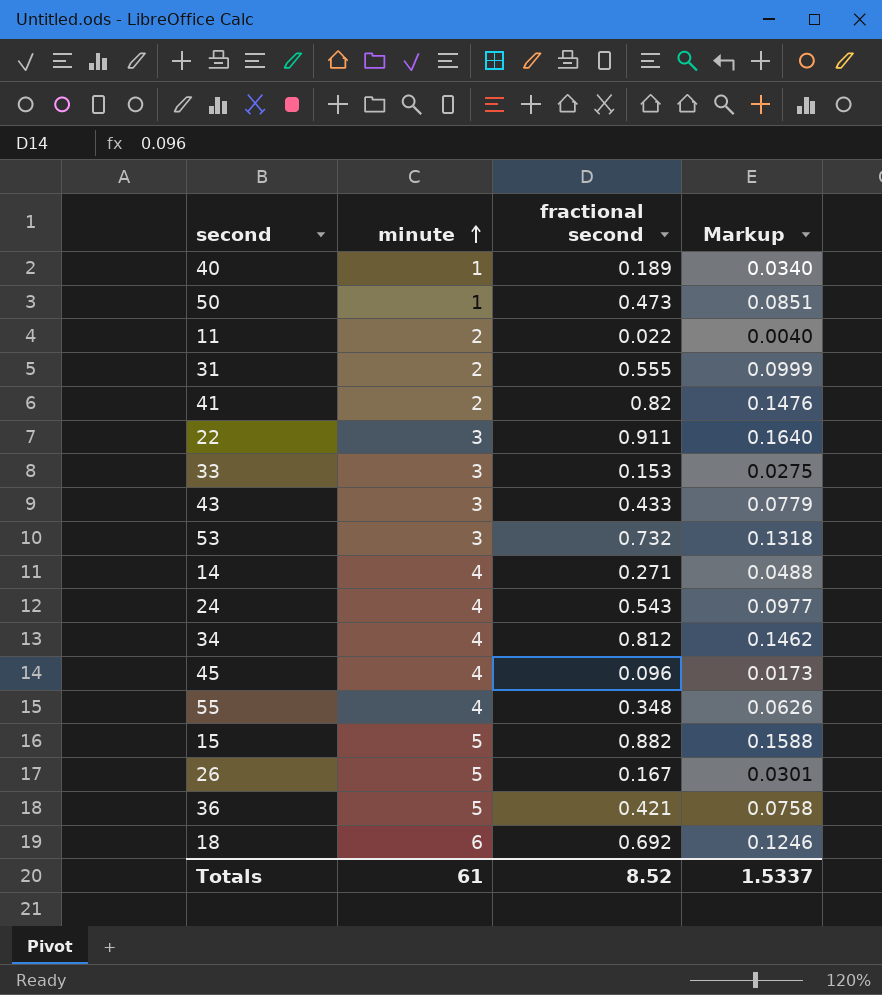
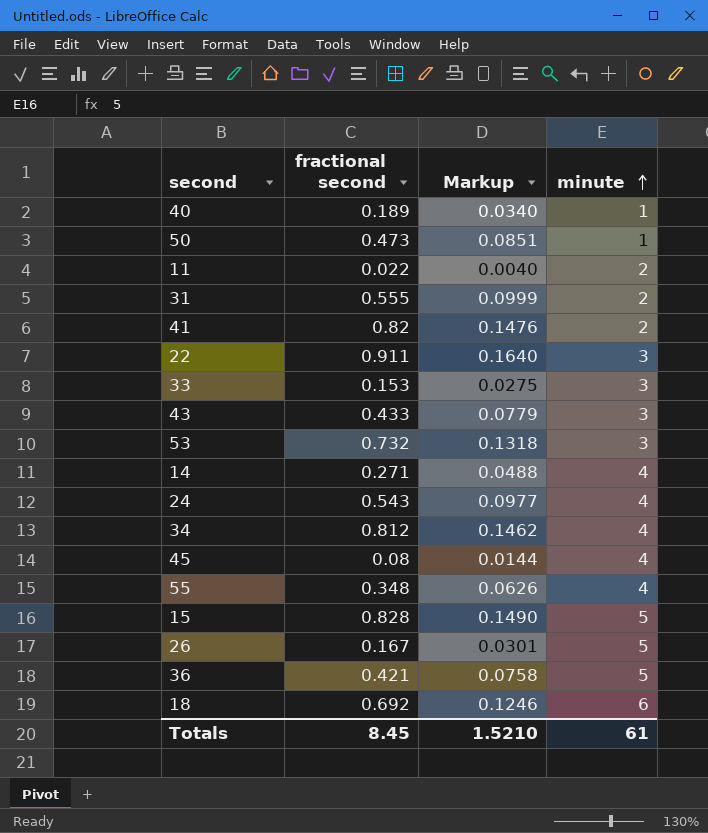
column minute | position: 2 -> 4
45 | fractional second: 0.096 -> 0.08
45 | Markup: 0.0173 -> 0.0144
15 | fractional second: 0.882 -> 0.828
15 | Markup: 0.1588 -> 0.1490
Totals | fractional second: 8.52 -> 8.45
Totals | Markup: 1.5337 -> 1.5210

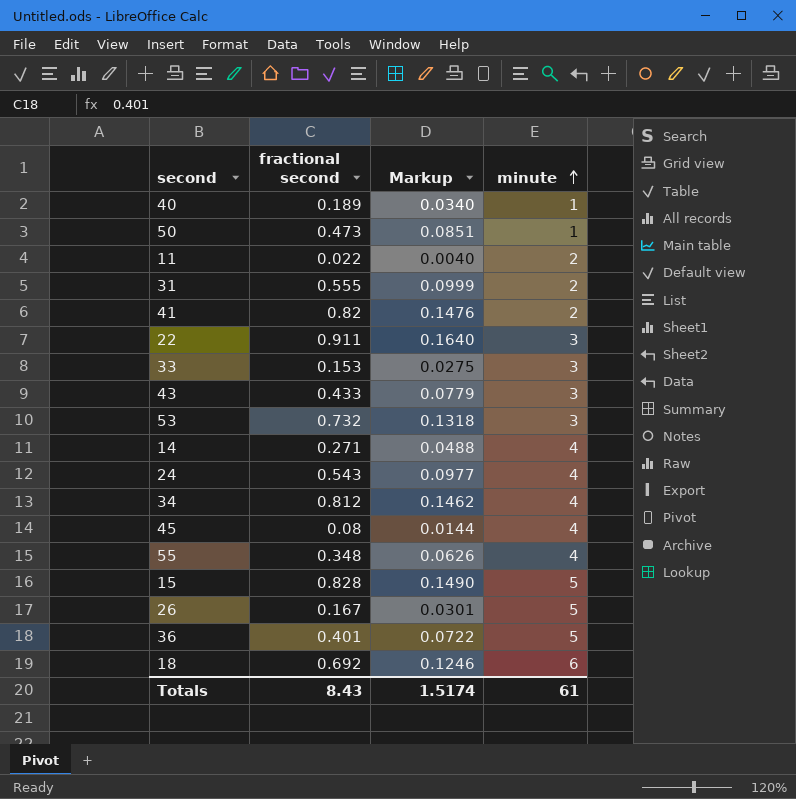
36 | fractional second: 0.421 -> 0.401
36 | Markup: 0.0758 -> 0.0722
Totals | fractional second: 8.45 -> 8.43
Totals | Markup: 1.5210 -> 1.5174

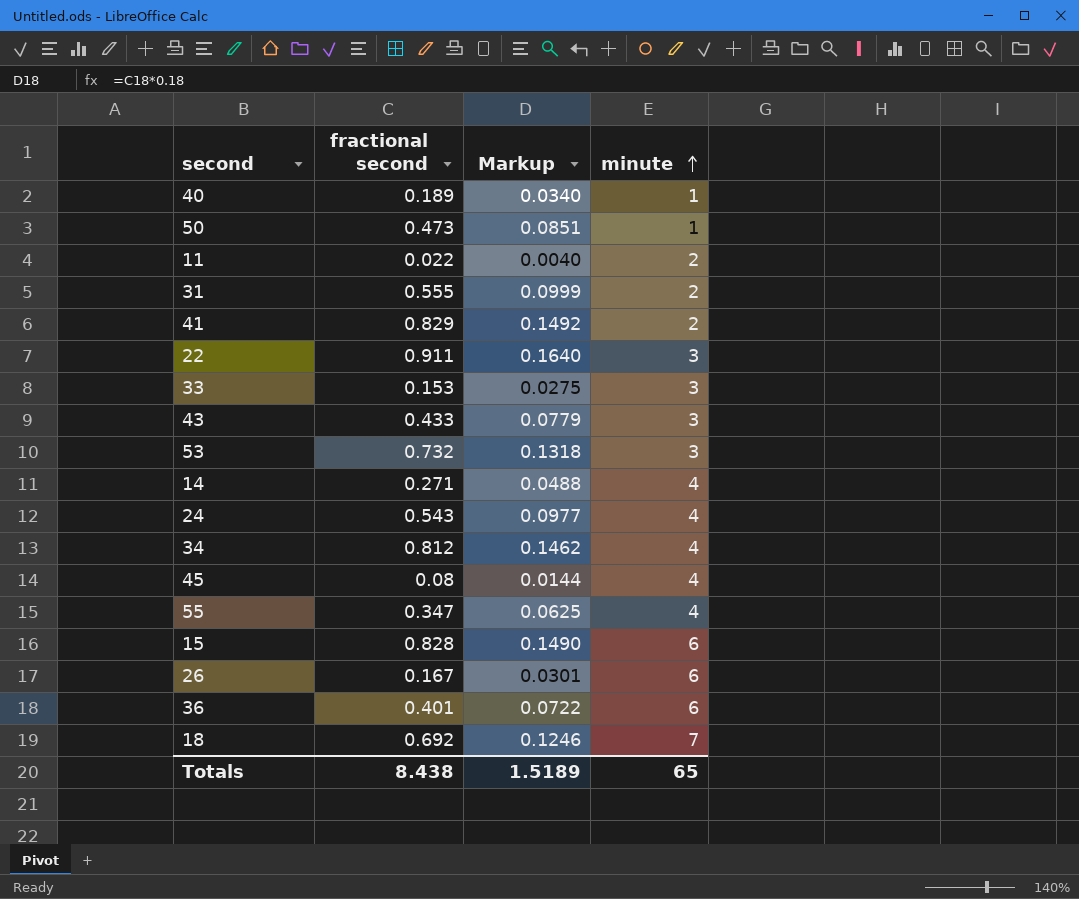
41 | fractional second: 0.82 -> 0.829
41 | Markup: 0.1476 -> 0.1492
55 | fractional second: 0.348 -> 0.347
55 | Markup: 0.0626 -> 0.0625
15 | minute: 5 -> 6
26 | minute: 5 -> 6
36 | minute: 5 -> 6
18 | minute: 6 -> 7
Totals | fractional second: 8.43 -> 8.438
Totals | Markup: 1.5174 -> 1.5189
Totals | minute: 61 -> 65

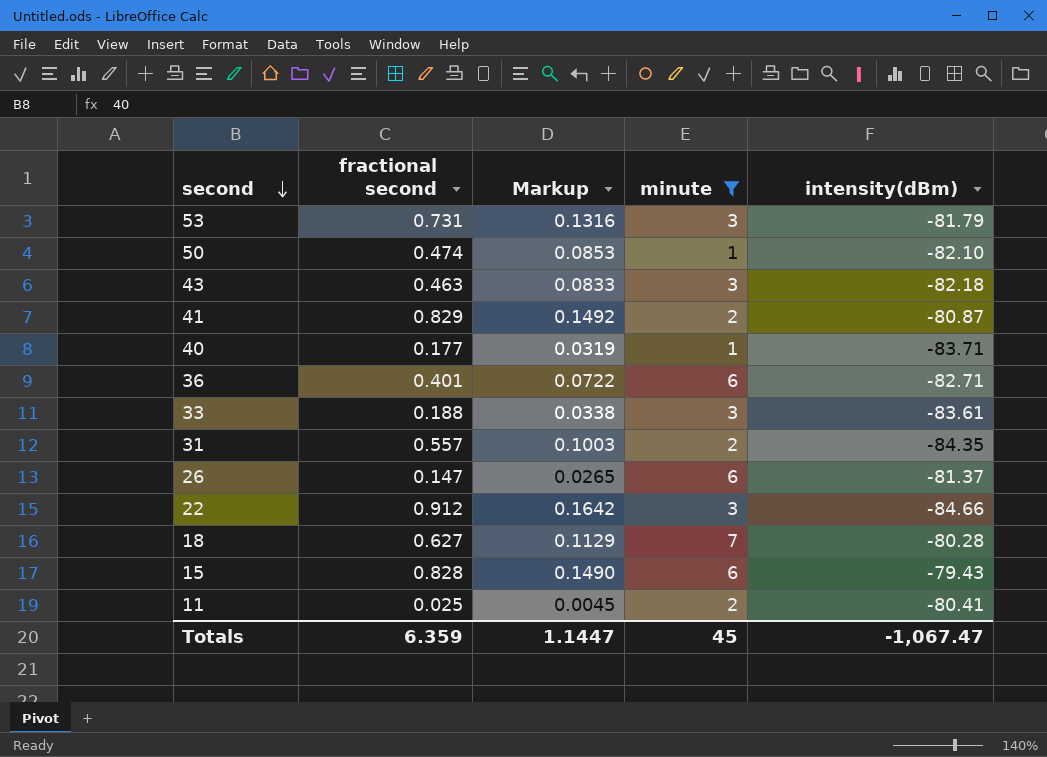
filter: none -> minute != 4
row order: minute ascending -> second descending
column intensity(dBm) | position: none -> 5
53 | fractional second: 0.732 -> 0.731
53 | Markup: 0.1318 -> 0.1316
50 | fractional second: 0.473 -> 0.474
50 | Markup: 0.0851 -> 0.0853
43 | fractional second: 0.433 -> 0.463
43 | Markup: 0.0779 -> 0.0833
40 | fractional second: 0.189 -> 0.177
40 | Markup: 0.0340 -> 0.0319
33 | fractional second: 0.153 -> 0.188
33 | Markup: 0.0275 -> 0.0338
31 | fractional second: 0.555 -> 0.557
31 | Markup: 0.0999 -> 0.1003
26 | fractional second: 0.167 -> 0.147
26 | Markup: 0.0301 -> 0.0265
22 | fractional second: 0.911 -> 0.912
22 | Markup: 0.1640 -> 0.1642
18 | fractional second: 0.692 -> 0.627
18 | Markup: 0.1246 -> 0.1129
11 | fractional second: 0.022 -> 0.025
11 | Markup: 0.0040 -> 0.0045
Totals | fractional second: 8.438 -> 6.359
Totals | Markup: 1.5189 -> 1.1447
Totals | minute: 65 -> 45

